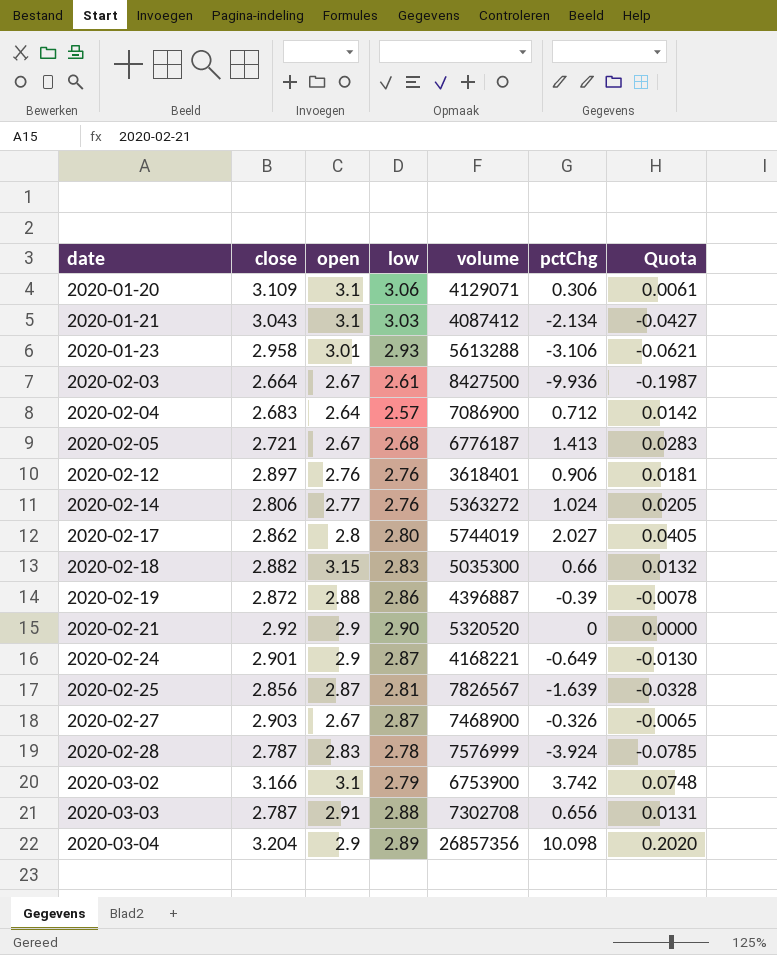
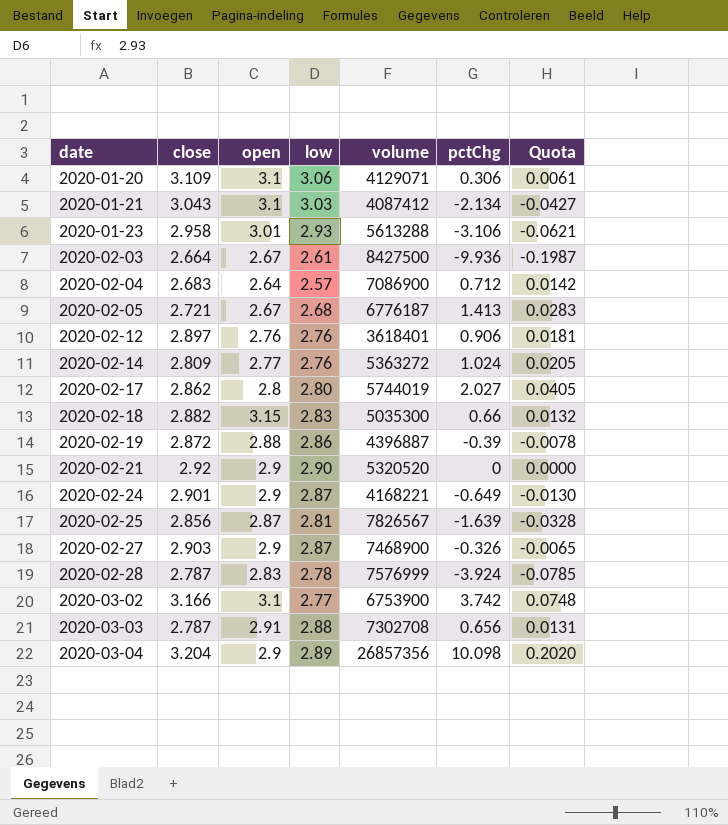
2020-02-14 | close: 2.806 -> 2.809
2020-02-27 | open: 2.67 -> 2.9
2020-03-02 | low: 2.79 -> 2.77

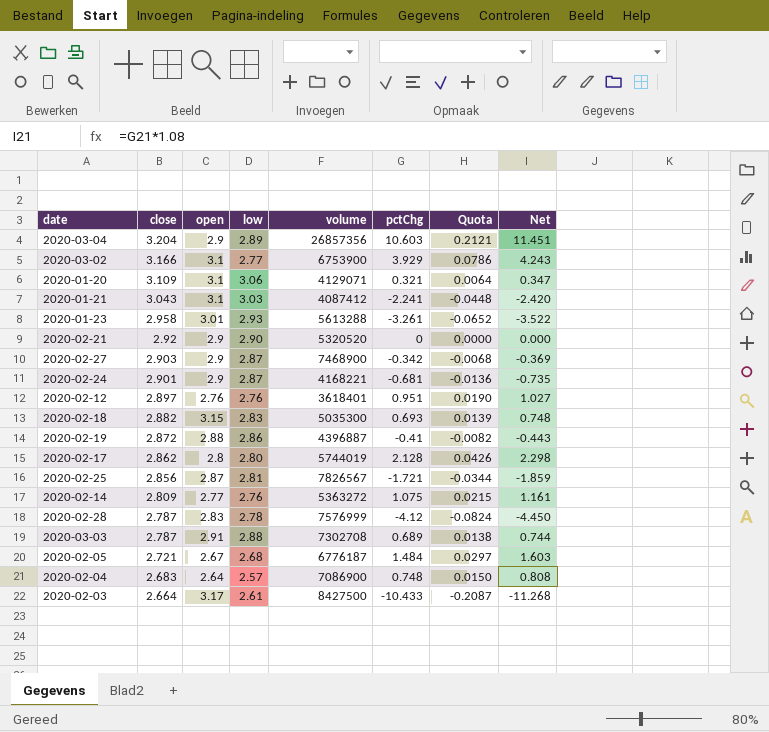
row order: date ascending -> close descending
column Net | formula: none -> [pctChg] * 1.08
2020-03-04 | pctChg: 10.098 -> 10.603
2020-03-04 | Quota: 0.2020 -> 0.2121
2020-03-02 | pctChg: 3.742 -> 3.929
2020-03-02 | Quota: 0.0748 -> 0.0786
2020-01-20 | pctChg: 0.306 -> 0.321
2020-01-20 | Quota: 0.0061 -> 0.0064
2020-01-21 | pctChg: -2.134 -> -2.241
2020-01-21 | Quota: -0.0427 -> -0.0448
2020-01-23 | pctChg: -3.106 -> -3.261
2020-01-23 | Quota: -0.0621 -> -0.0652
2020-02-27 | pctChg: -0.326 -> -0.342
2020-02-27 | Quota: -0.0065 -> -0.0068
2020-02-24 | pctChg: -0.649 -> -0.681
2020-02-24 | Quota: -0.0130 -> -0.0136
2020-02-12 | pctChg: 0.906 -> 0.951
2020-02-12 | Quota: 0.0181 -> 0.0190
2020-02-18 | pctChg: 0.66 -> 0.693
2020-02-18 | Quota: 0.0132 -> 0.0139
2020-02-19 | pctChg: -0.39 -> -0.41
2020-02-19 | Quota: -0.0078 -> -0.0082
2020-02-17 | pctChg: 2.027 -> 2.128
2020-02-17 | Quota: 0.0405 -> 0.0426
2020-02-25 | pctChg: -1.639 -> -1.721
2020-02-25 | Quota: -0.0328 -> -0.0344
2020-02-14 | pctChg: 1.024 -> 1.075
2020-02-14 | Quota: 0.0205 -> 0.0215
2020-02-28 | pctChg: -3.924 -> -4.12
2020-02-28 | Quota: -0.0785 -> -0.0824
2020-03-03 | pctChg: 0.656 -> 0.689
2020-03-03 | Quota: 0.0131 -> 0.0138
2020-02-05 | pctChg: 1.413 -> 1.484
2020-02-05 | Quota: 0.0283 -> 0.0297
2020-02-04 | pctChg: 0.712 -> 0.748
2020-02-04 | Quota: 0.0142 -> 0.0150
2020-02-03 | open: 2.67 -> 3.17
2020-02-03 | pctChg: -9.936 -> -10.433
2020-02-03 | Quota: -0.1987 -> -0.2087

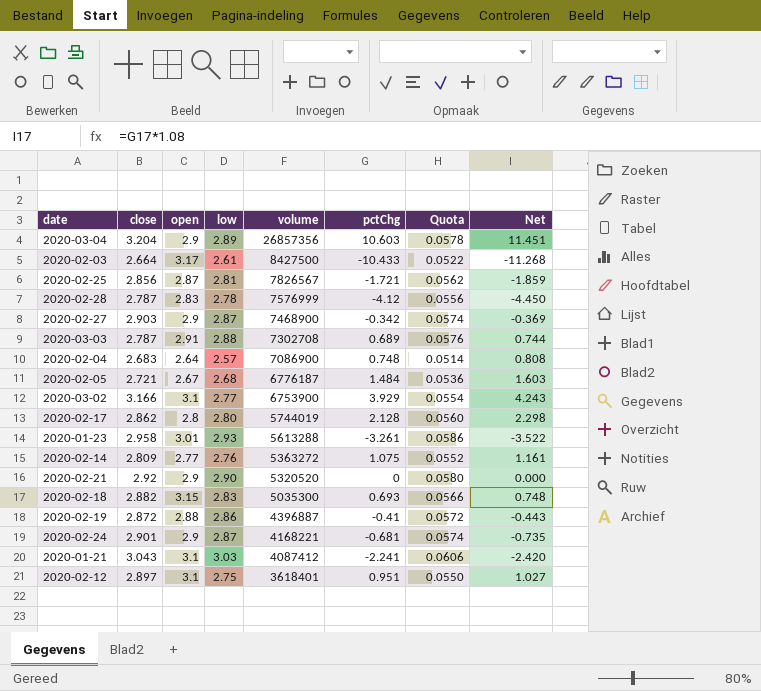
row order: close descending -> volume descending
column Quota | formula: [pctChg] * 0.02 -> [low] * 0.02
row 2020-01-20: 3.109 | 3.1 | 3.06 | 4129071 | 0.321 | 0.0064 | 0.347 -> none
2020-02-12 | open: 2.76 -> 3.1
2020-02-12 | low: 2.76 -> 2.75

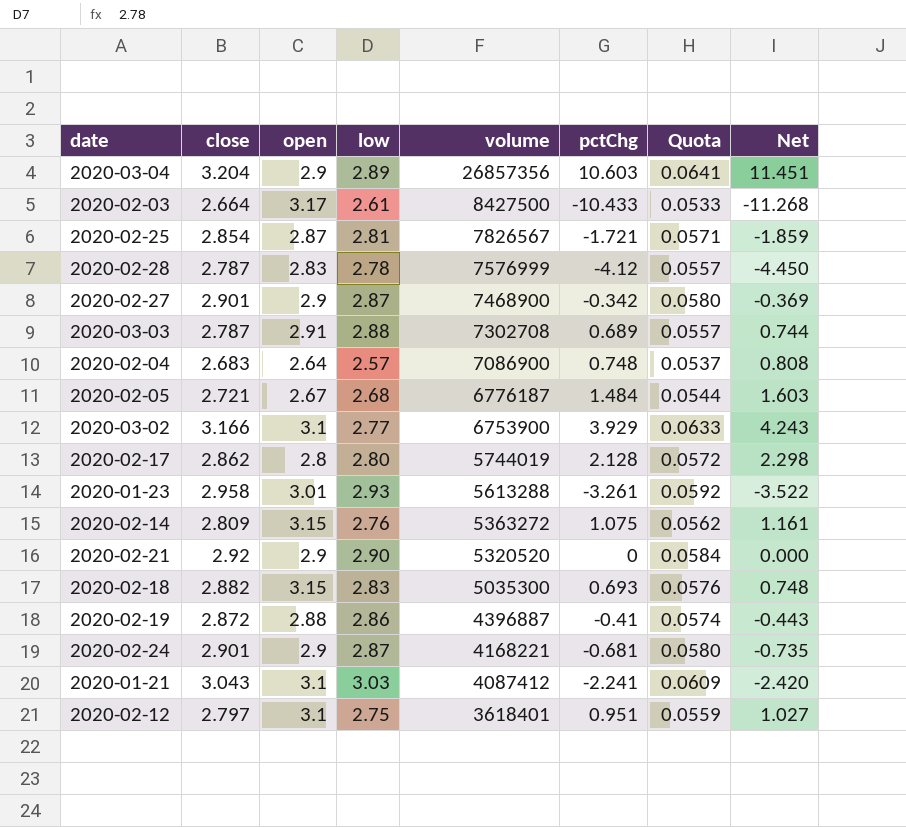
column Quota | formula: [low] * 0.02 -> [close] * 0.02
2020-02-25 | close: 2.856 -> 2.854
2020-02-27 | close: 2.903 -> 2.901
2020-02-14 | open: 2.77 -> 3.15
2020-02-12 | close: 2.897 -> 2.797

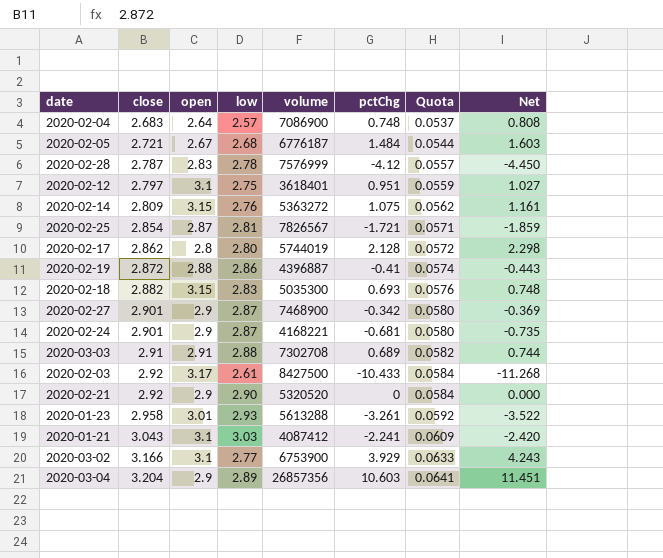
row order: volume descending -> close ascending
2020-03-03 | close: 2.787 -> 2.91
2020-03-03 | Quota: 0.0557 -> 0.0582
2020-02-03 | close: 2.664 -> 2.92
2020-02-03 | Quota: 0.0533 -> 0.0584

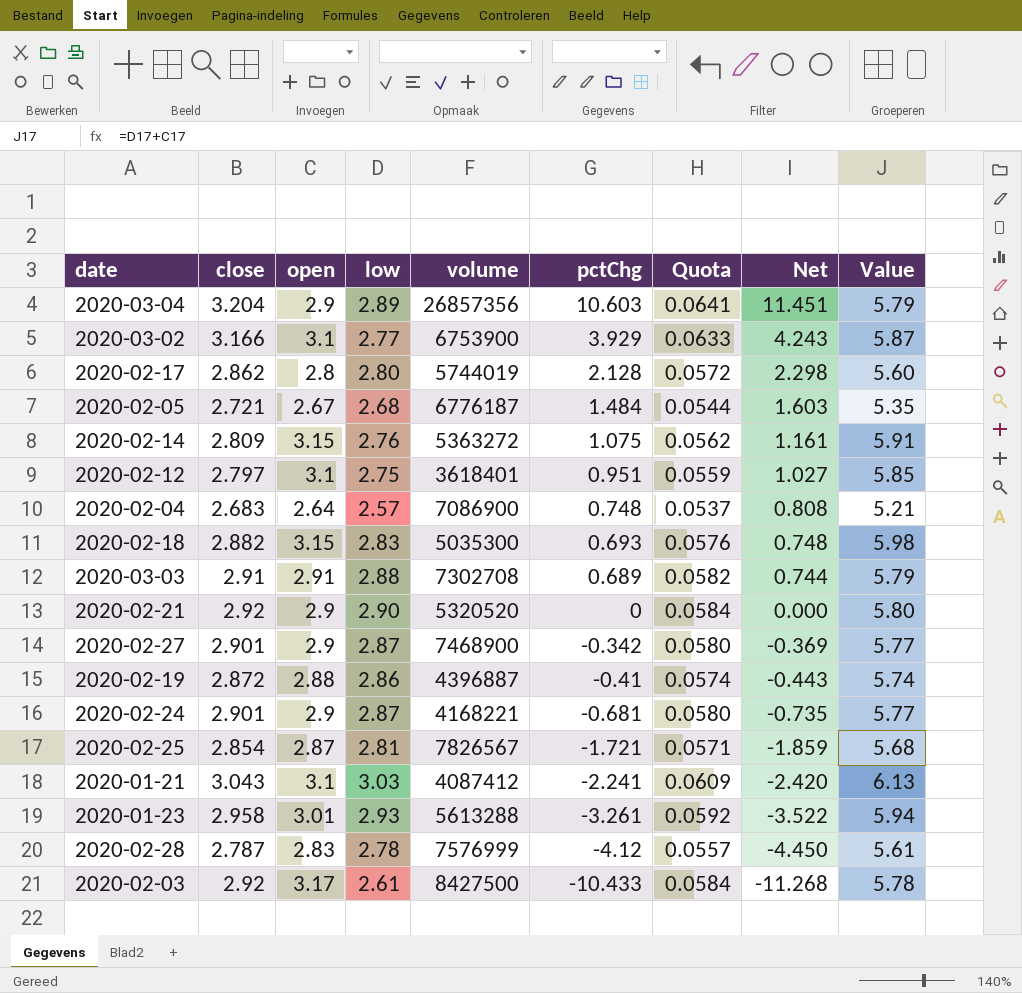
row order: close ascending -> pctChg descending
column Value | formula: none -> [open] + [low]

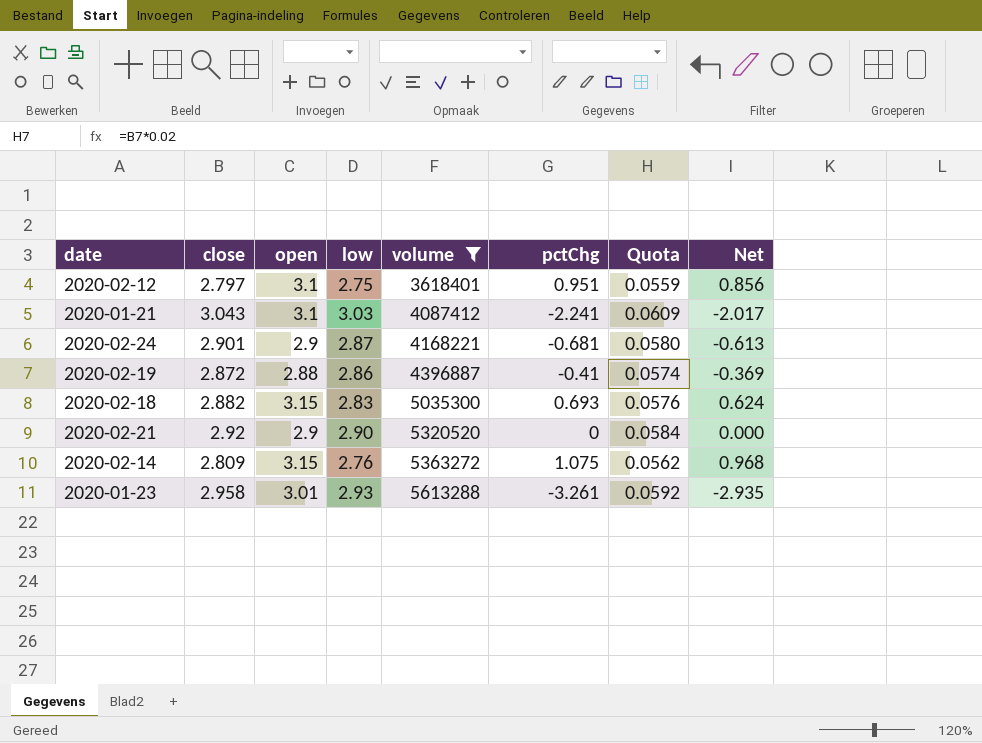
filter: none -> volume <= 5613288
row order: pctChg descending -> volume ascending
column Value | formula: [open] + [low] -> none
column Net | formula: [pctChg] * 1.08 -> [pctChg] * 0.9

